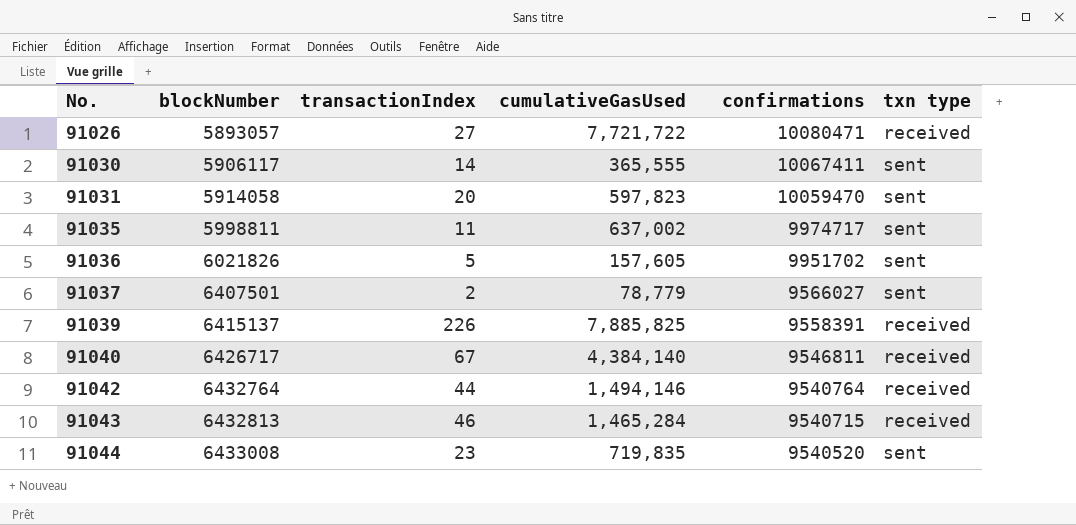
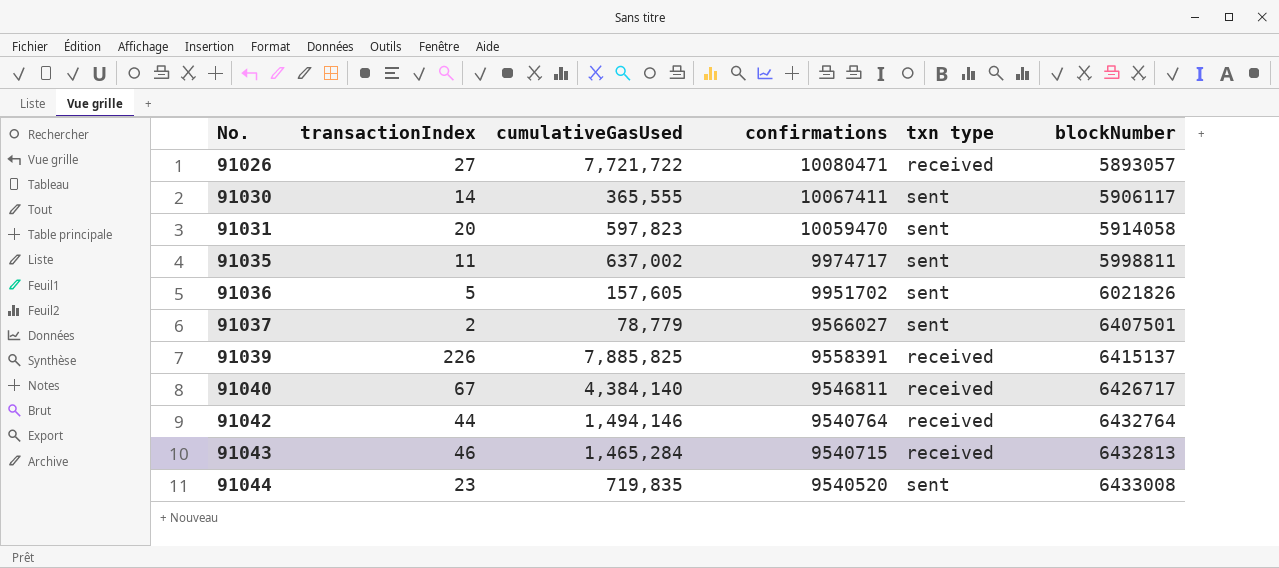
column blockNumber | position: 2 -> 6

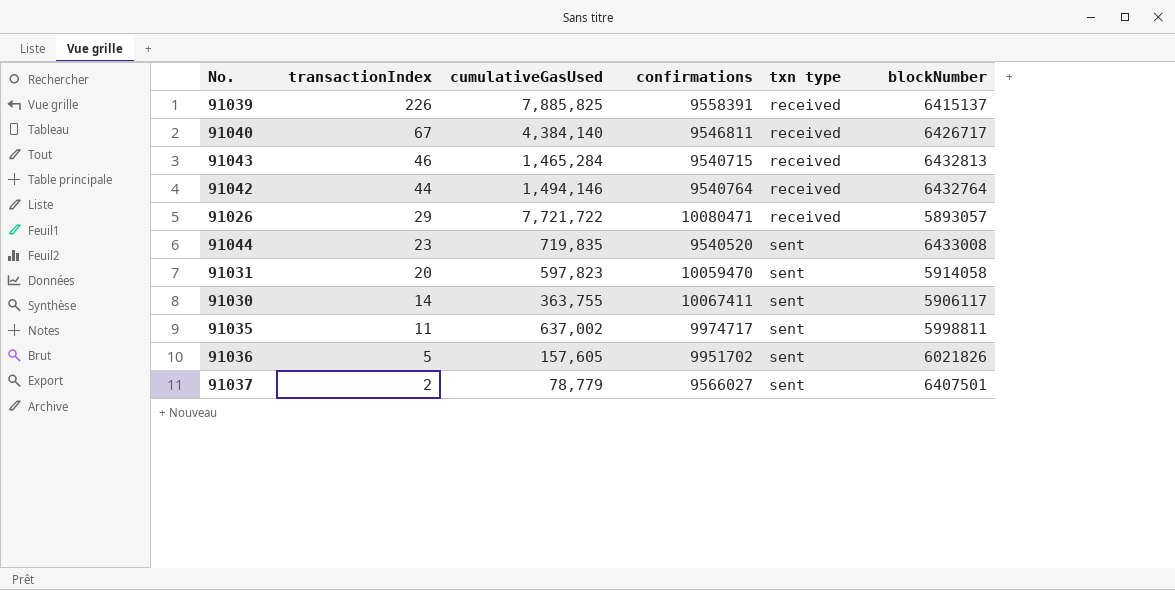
row order: No. ascending -> transactionIndex descending
91026 | transactionIndex: 27 -> 29
91030 | cumulativeGasUsed: 365,555 -> 363,755

